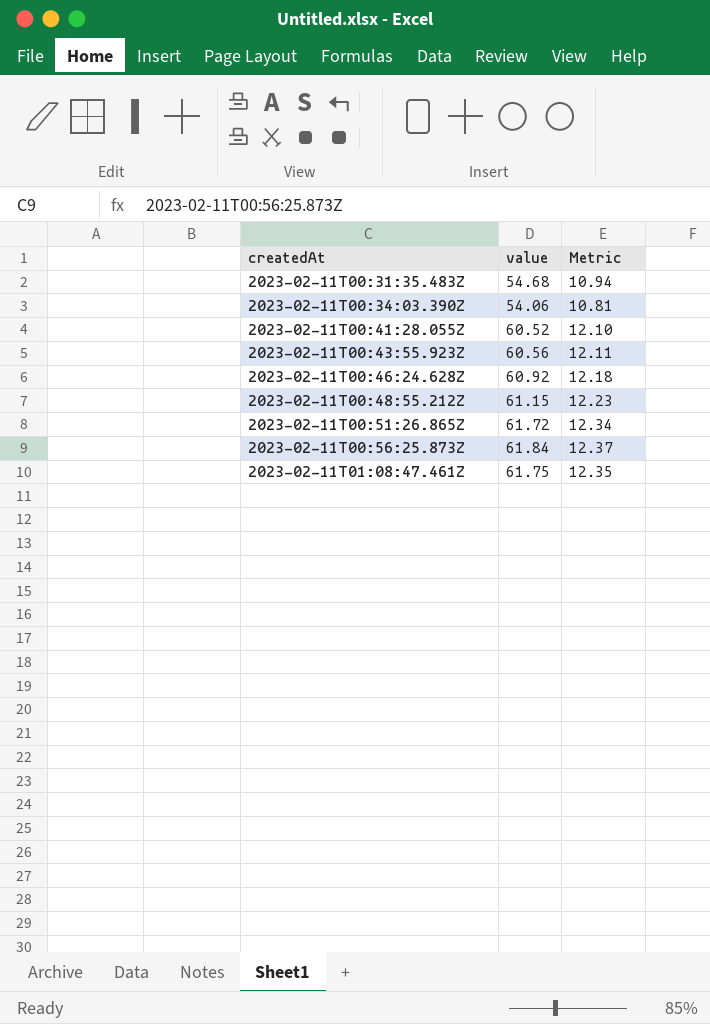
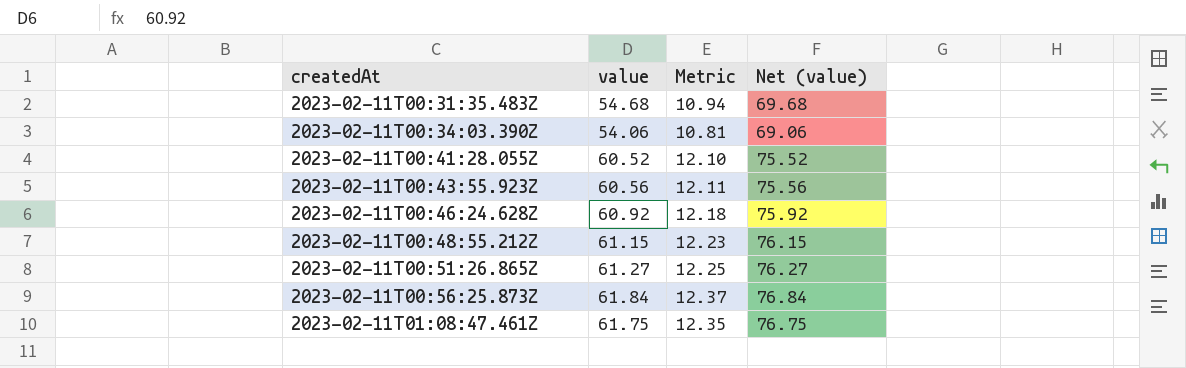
column Net (value) | formula: none -> [value] + 15
2023-02-11T00:51:26.865Z | value: 61.72 -> 61.27
2023-02-11T00:51:26.865Z | Metric: 12.34 -> 12.25

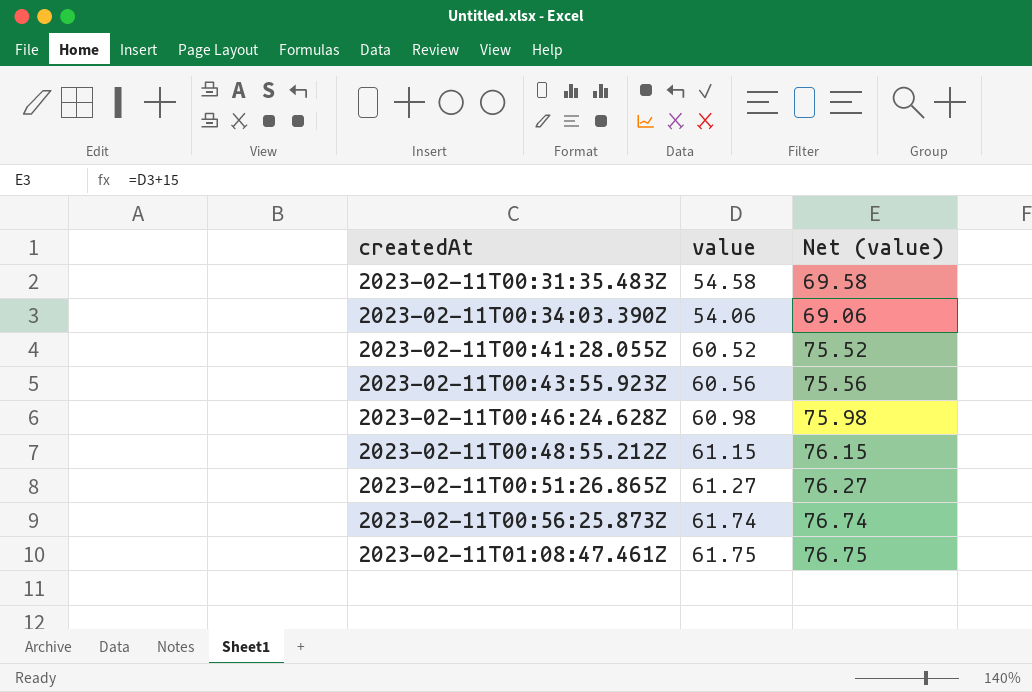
column Metric | formula: [value] * 0.2 -> none
2023-02-11T00:31:35.483Z | value: 54.68 -> 54.58
2023-02-11T00:31:35.483Z | Net (value): 69.68 -> 69.58
2023-02-11T00:46:24.628Z | value: 60.92 -> 60.98
2023-02-11T00:46:24.628Z | Net (value): 75.92 -> 75.98
2023-02-11T00:56:25.873Z | value: 61.84 -> 61.74
2023-02-11T00:56:25.873Z | Net (value): 76.84 -> 76.74

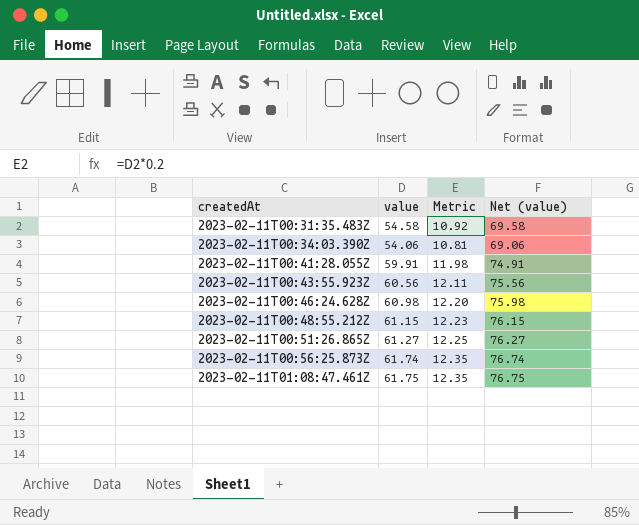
column Metric | formula: none -> [value] * 0.2
2023-02-11T00:41:28.055Z | value: 60.52 -> 59.91
2023-02-11T00:41:28.055Z | Net (value): 75.52 -> 74.91

